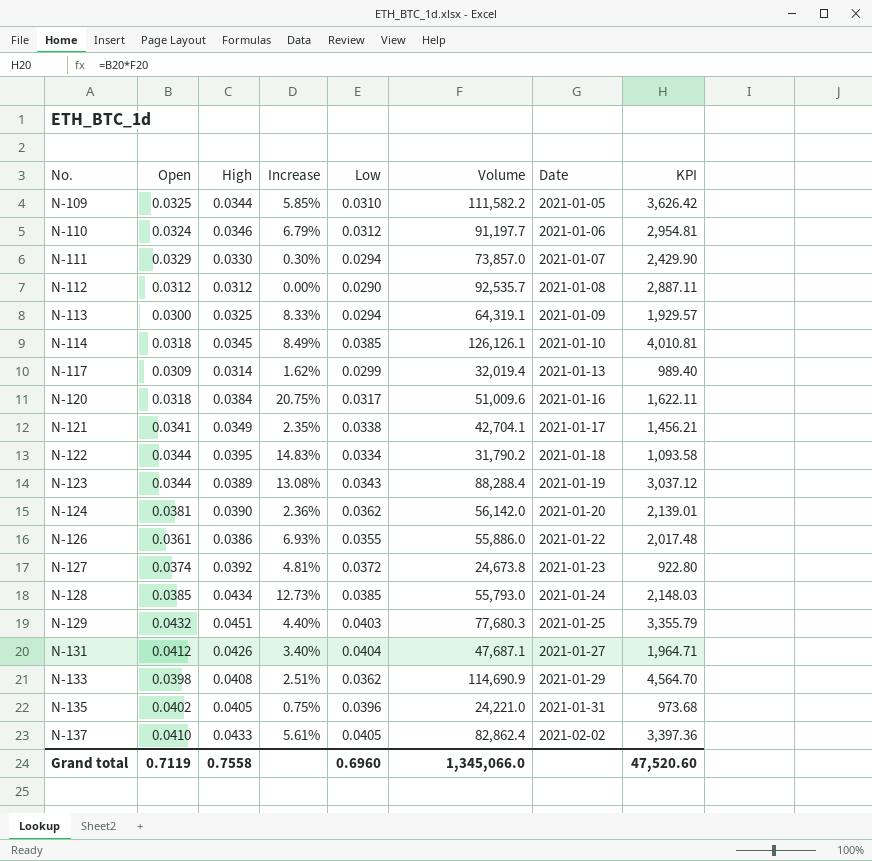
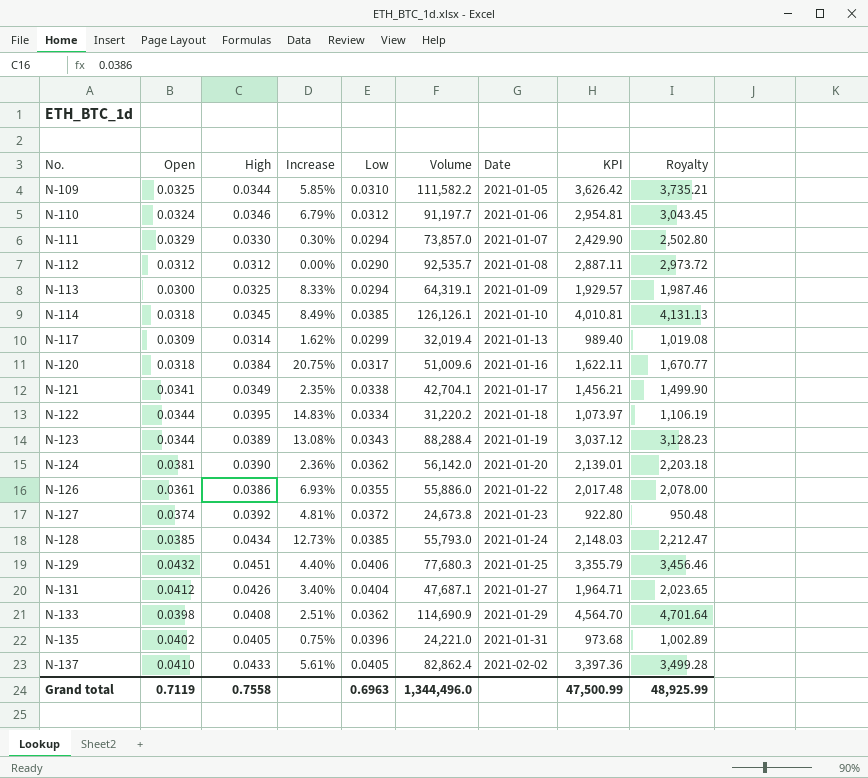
column Royalty | formula: none -> [KPI] * 1.03
N-122 | Volume: 31,790.2 -> 31,220.2
N-122 | KPI: 1,093.58 -> 1,073.97
N-129 | Low: 0.0403 -> 0.0406
Grand total | Low: 0.6960 -> 0.6963
Grand total | Volume: 1,345,066.0 -> 1,344,496.0
Grand total | KPI: 47,520.60 -> 47,500.99

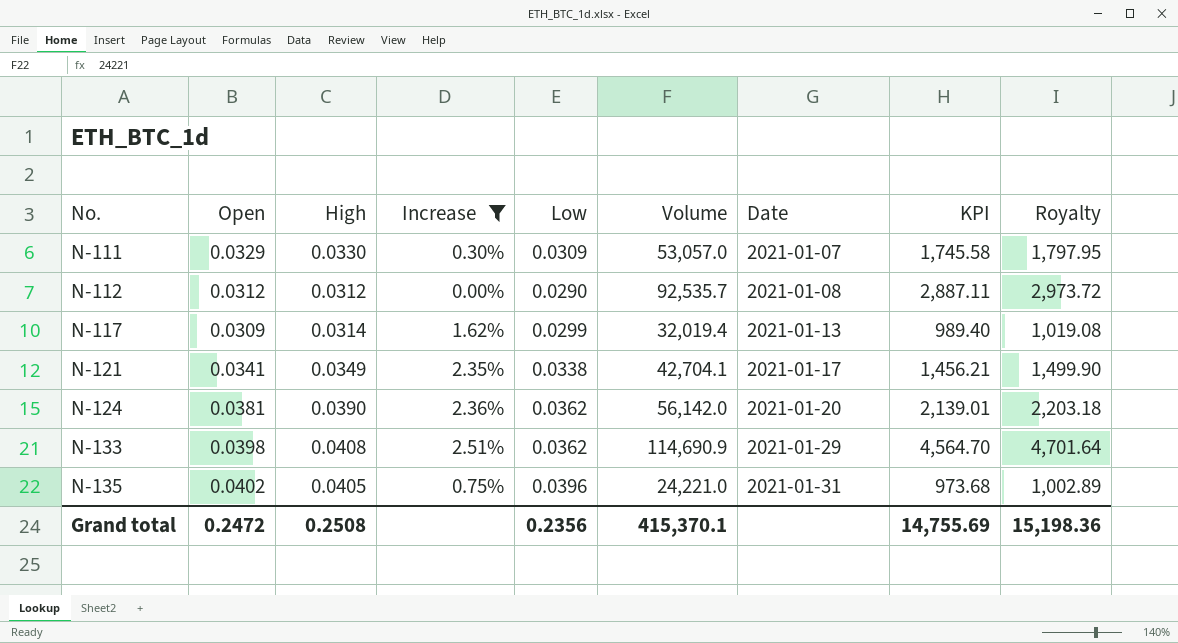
filter: none -> Increase <= 2.51%
N-111 | Low: 0.0294 -> 0.0309
N-111 | Volume: 73,857.0 -> 53,057.0
N-111 | KPI: 2,429.90 -> 1,745.58
N-111 | Royalty: 2,502.80 -> 1,797.95
Grand total | Open: 0.7119 -> 0.2472
Grand total | High: 0.7558 -> 0.2508
Grand total | Low: 0.6963 -> 0.2356
Grand total | Volume: 1,344,496.0 -> 415,370.1
Grand total | KPI: 47,500.99 -> 14,755.69
Grand total | Royalty: 48,925.99 -> 15,198.36

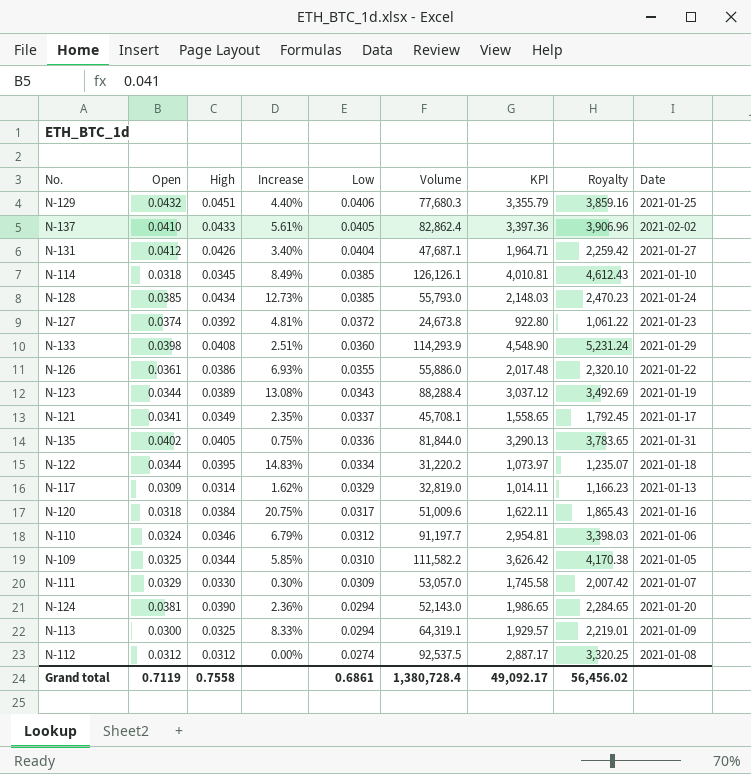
filter: Increase <= 2.51% -> none
row order: No. ascending -> Low descending
column Royalty | formula: [KPI] * 1.03 -> [KPI] * 1.15
column Date | position: 7 -> 9
N-133 | Low: 0.0362 -> 0.0360
N-133 | Volume: 114,690.9 -> 114,293.9
N-133 | KPI: 4,564.70 -> 4,548.90
N-121 | Low: 0.0338 -> 0.0337
N-121 | Volume: 42,704.1 -> 45,708.1
N-121 | KPI: 1,456.21 -> 1,558.65
N-135 | Low: 0.0396 -> 0.0336
N-135 | Volume: 24,221.0 -> 81,844.0
N-135 | KPI: 973.68 -> 3,290.13
N-117 | Low: 0.0299 -> 0.0329
N-117 | Volume: 32,019.4 -> 32,819.0
N-117 | KPI: 989.40 -> 1,014.11
N-124 | Low: 0.0362 -> 0.0294
N-124 | Volume: 56,142.0 -> 52,143.0
N-124 | KPI: 2,139.01 -> 1,986.65
N-112 | Low: 0.0290 -> 0.0274
N-112 | Volume: 92,535.7 -> 92,537.5
N-112 | KPI: 2,887.11 -> 2,887.17
Grand total | Open: 0.2472 -> 0.7119
Grand total | High: 0.2508 -> 0.7558
Grand total | Low: 0.2356 -> 0.6861
Grand total | Volume: 415,370.1 -> 1,380,728.4
Grand total | KPI: 14,755.69 -> 49,092.17
Grand total | Royalty: 15,198.36 -> 56,456.02

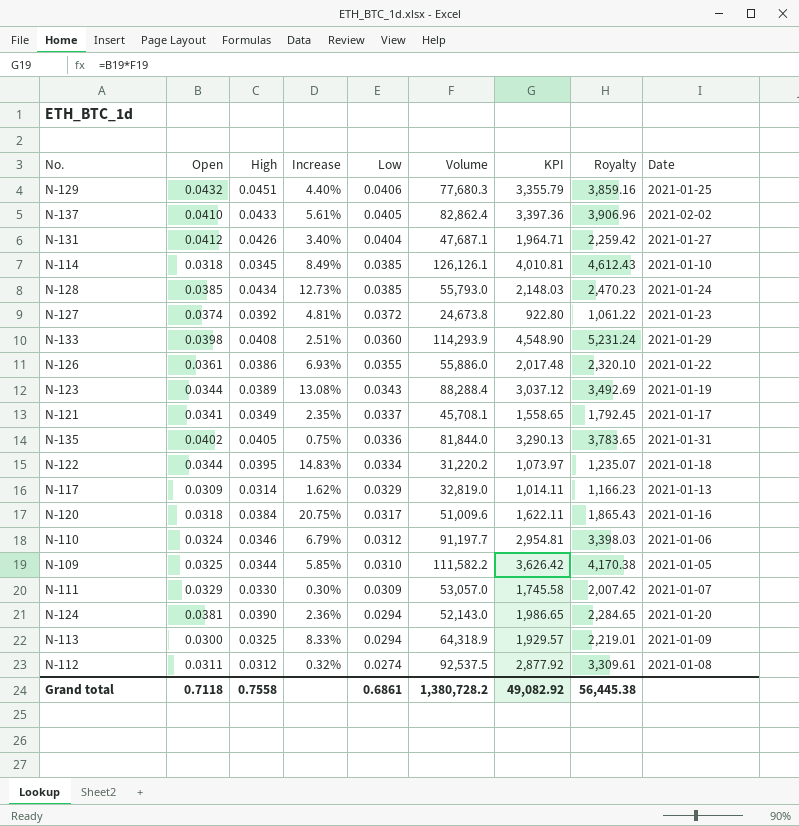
N-113 | Volume: 64,319.1 -> 64,318.9
N-112 | Open: 0.0312 -> 0.0311
N-112 | Increase: 0.00% -> 0.32%
N-112 | KPI: 2,887.17 -> 2,877.92
N-112 | Royalty: 3,320.25 -> 3,309.61
Grand total | Open: 0.7119 -> 0.7118
Grand total | Volume: 1,380,728.4 -> 1,380,728.2
Grand total | KPI: 49,092.17 -> 49,082.92
Grand total | Royalty: 56,456.02 -> 56,445.38

